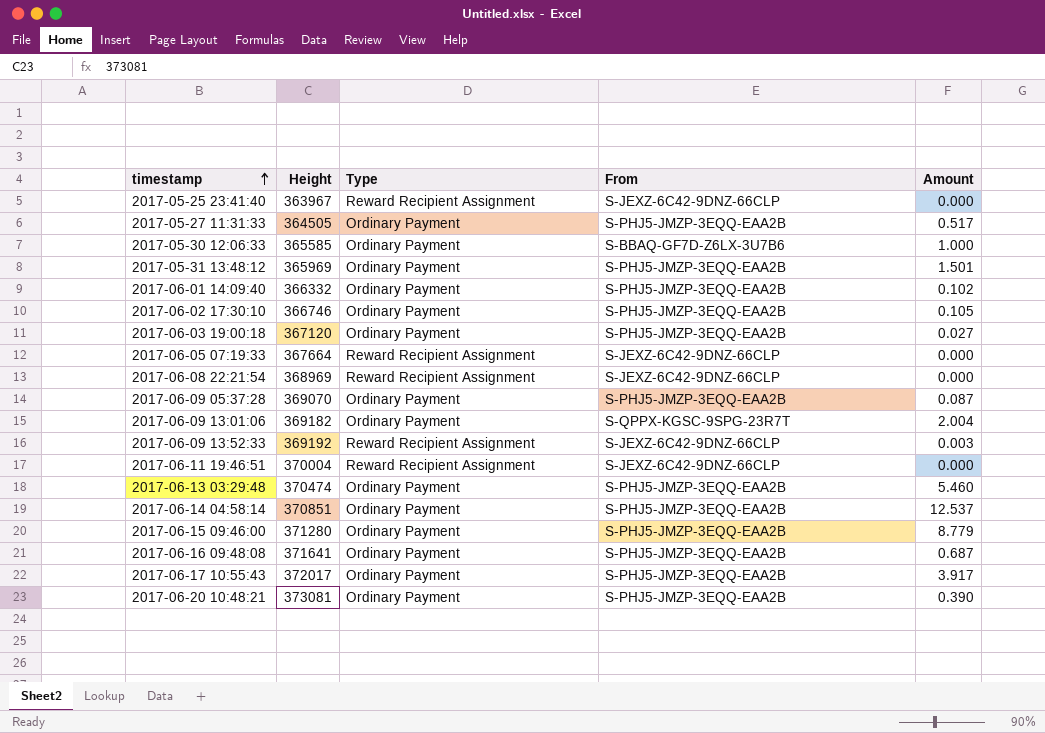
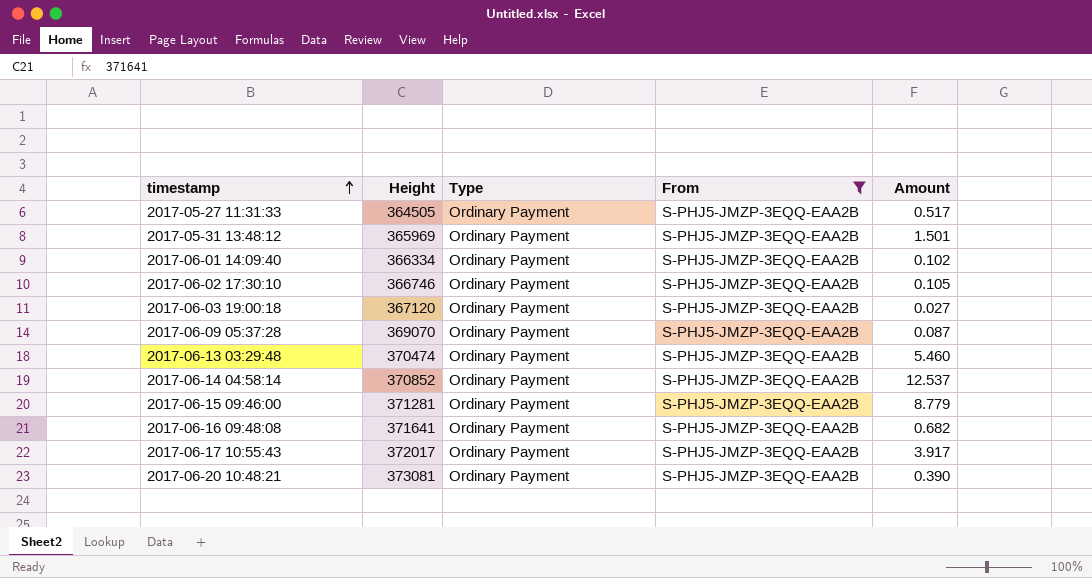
filter: none -> From = S-PHJ5-JMZP-3EQQ-EAA2B
2017-06-01 14:09:40 | Height: 366332 -> 366334
2017-06-14 04:58:14 | Height: 370851 -> 370852
2017-06-15 09:46:00 | Height: 371280 -> 371281
2017-06-16 09:48:08 | Amount: 0.687 -> 0.682

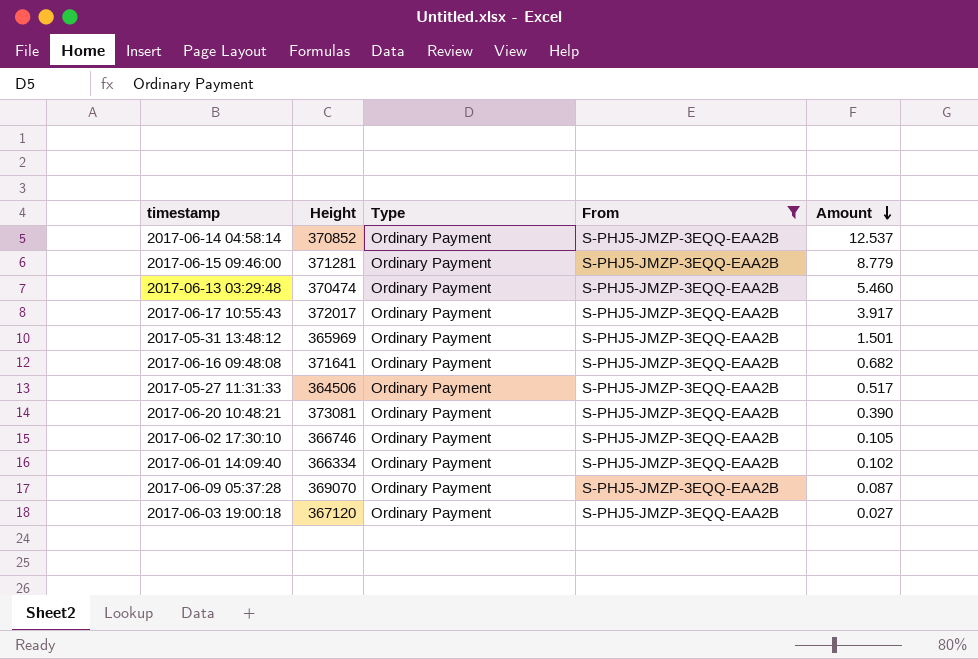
row order: timestamp ascending -> Amount descending
2017-05-27 11:31:33 | Height: 364505 -> 364506

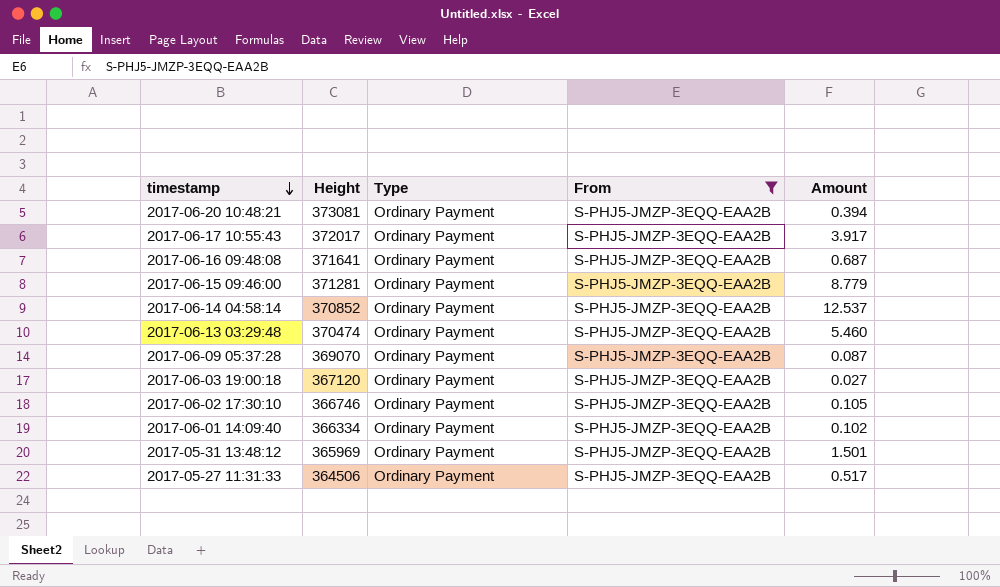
row order: Amount descending -> timestamp descending
2017-06-20 10:48:21 | Amount: 0.390 -> 0.394
2017-06-16 09:48:08 | Amount: 0.682 -> 0.687

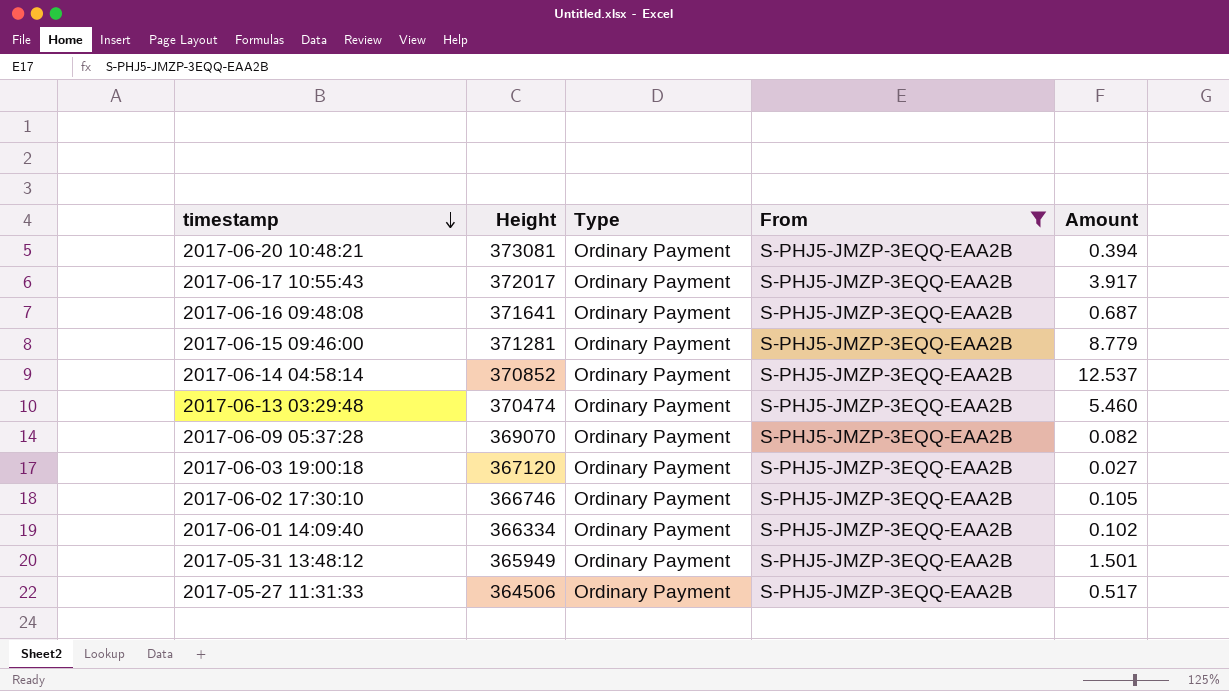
2017-06-09 05:37:28 | Amount: 0.087 -> 0.082
2017-05-31 13:48:12 | Height: 365969 -> 365949

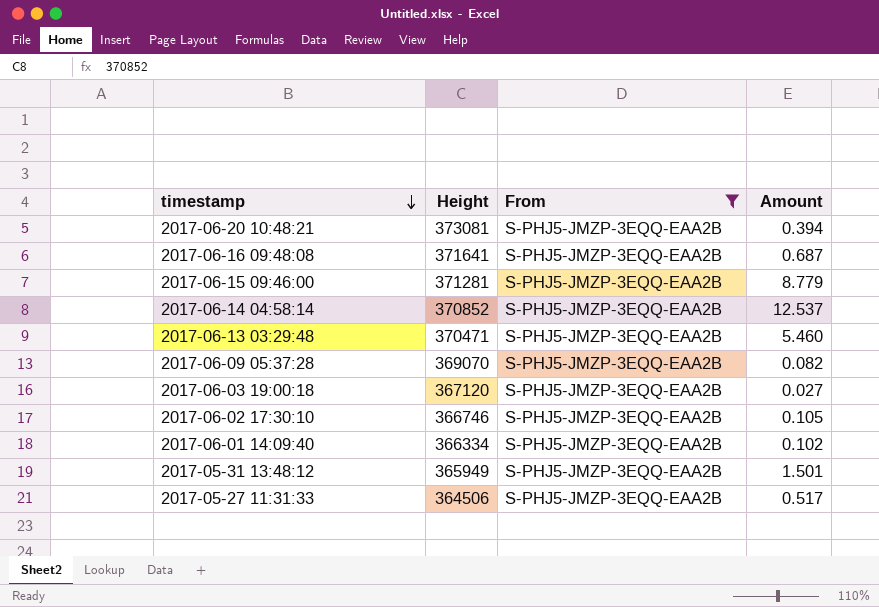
column Type | position: 3 -> none
row 2017-06-17 10:55:43: 372017 | Ordinary Payment | S-PHJ5-JMZP-3EQQ-EAA2B | 3.917 -> none
2017-06-13 03:29:48 | Height: 370474 -> 370471

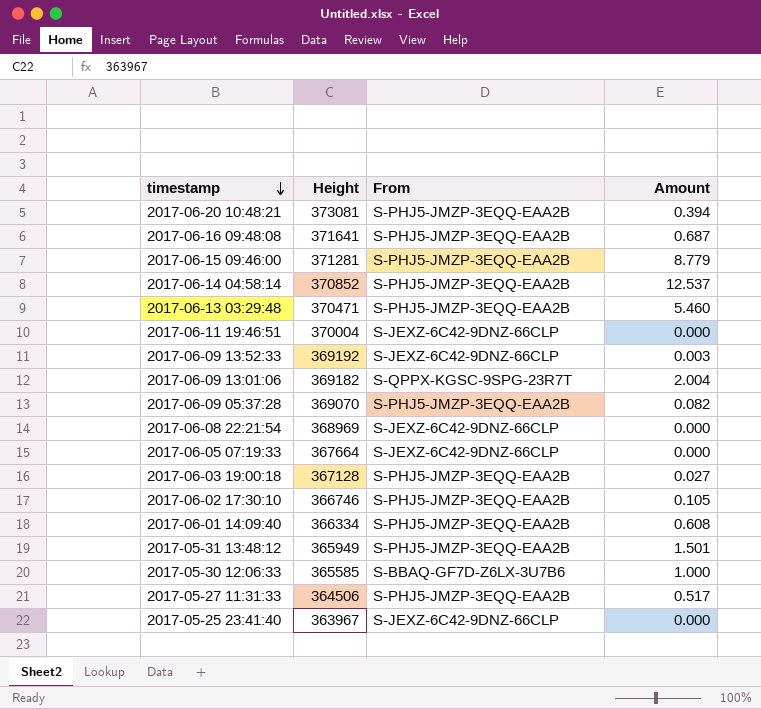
filter: From = S-PHJ5-JMZP-3EQQ-EAA2B -> none
2017-06-03 19:00:18 | Height: 367120 -> 367128
2017-06-01 14:09:40 | Amount: 0.102 -> 0.608

